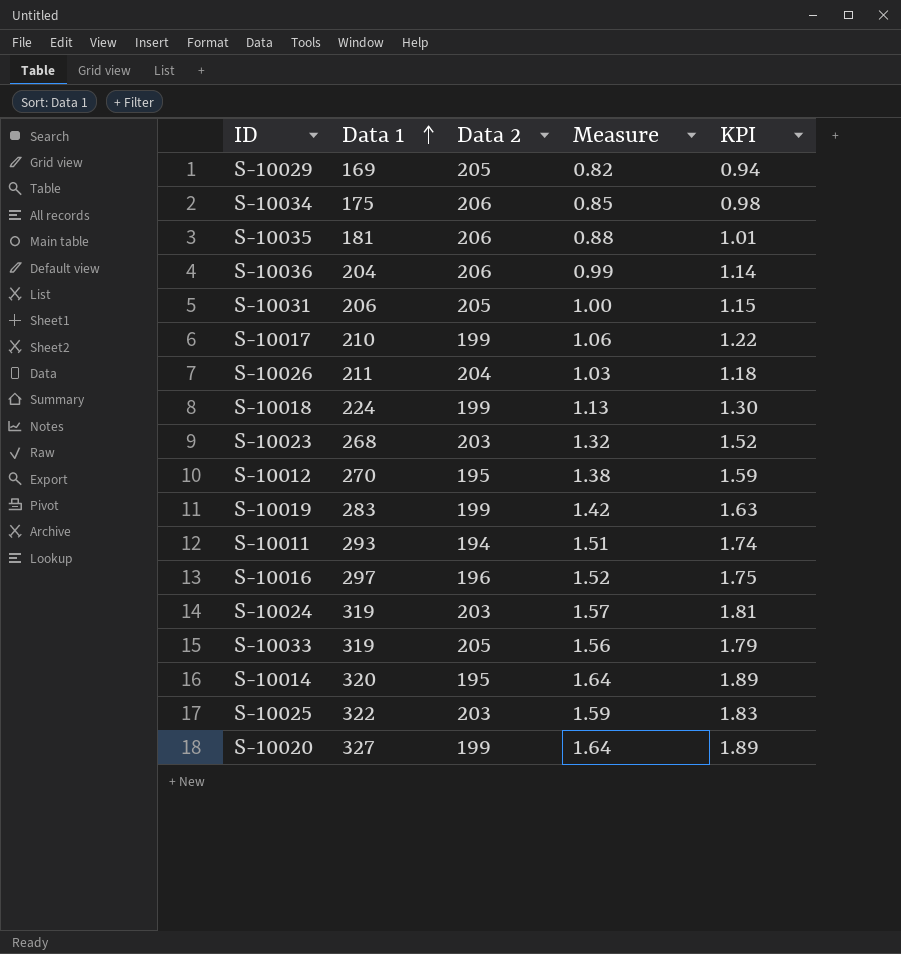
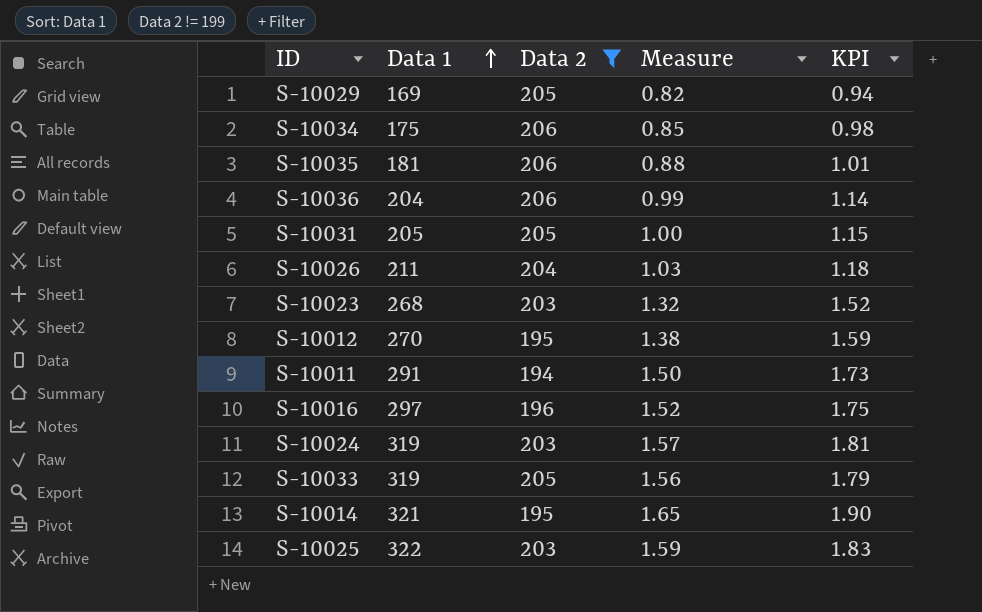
filter: none -> Data 2 != 199
S-10031 | Data 1: 206 -> 205
S-10011 | Data 1: 293 -> 291
S-10011 | Measure: 1.51 -> 1.50
S-10011 | KPI: 1.74 -> 1.73
S-10014 | Data 1: 320 -> 321
S-10014 | Measure: 1.64 -> 1.65
S-10014 | KPI: 1.89 -> 1.90

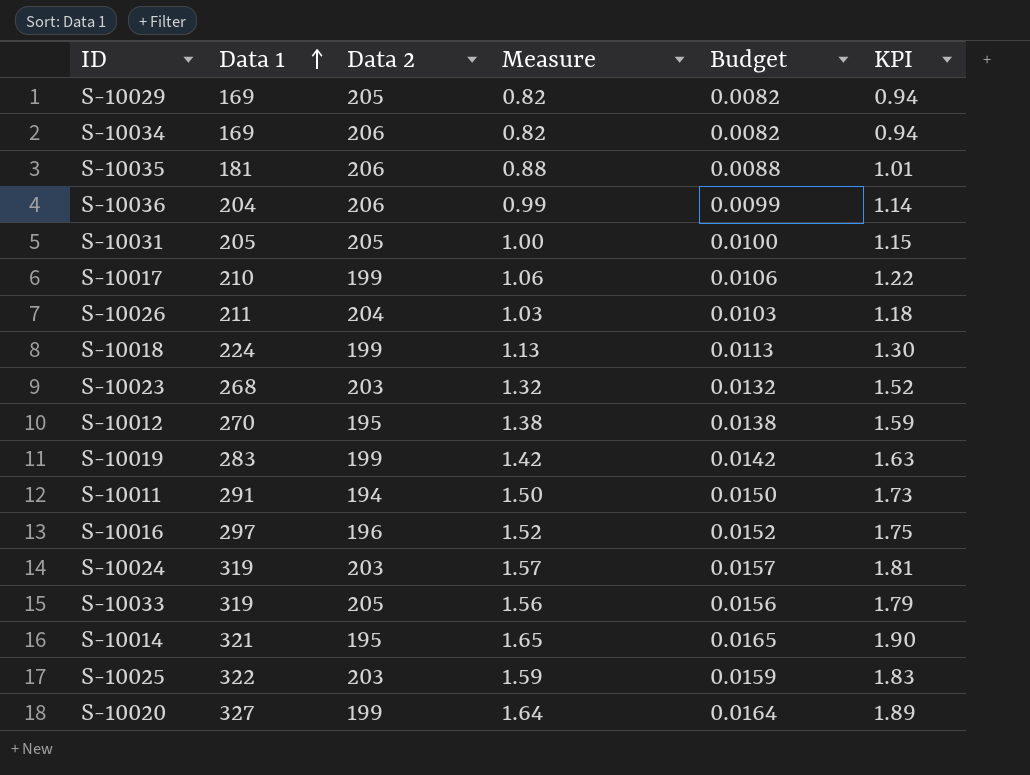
filter: Data 2 != 199 -> none
column Budget | formula: none -> [Measure] * 0.01
S-10034 | Data 1: 175 -> 169
S-10034 | Measure: 0.85 -> 0.82
S-10034 | KPI: 0.98 -> 0.94

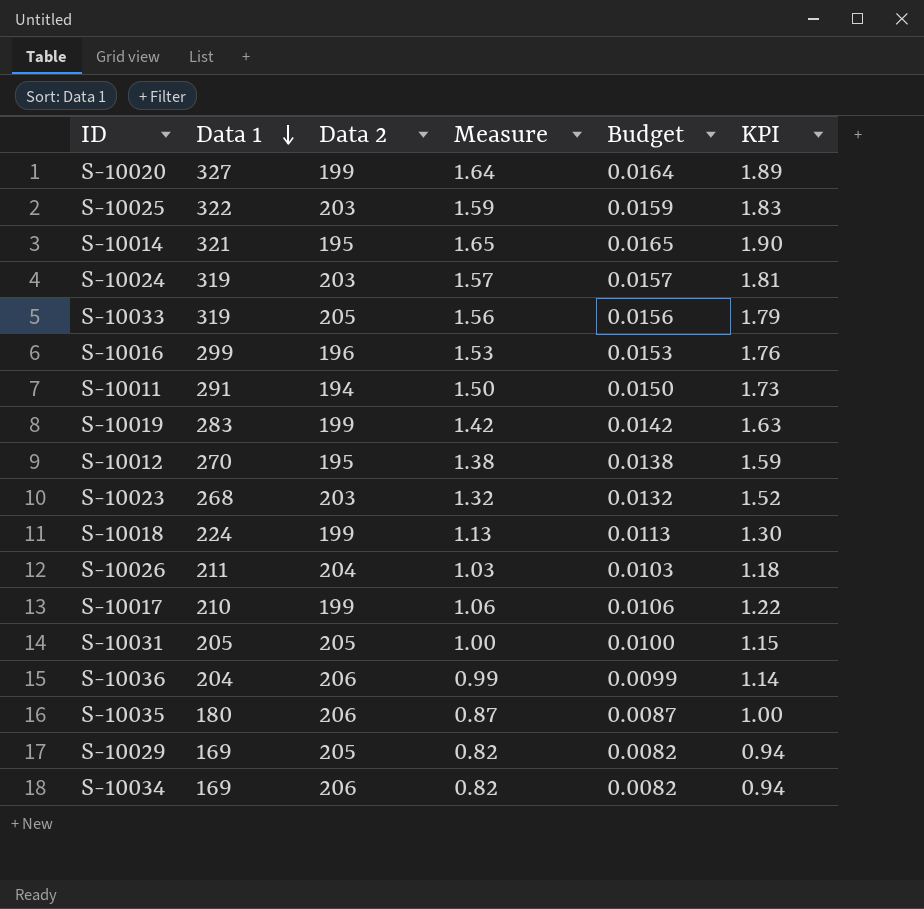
row order: Data 1 ascending -> Data 1 descending
S-10016 | Data 1: 297 -> 299
S-10016 | Measure: 1.52 -> 1.53
S-10016 | Budget: 0.0152 -> 0.0153
S-10016 | KPI: 1.75 -> 1.76
S-10035 | Data 1: 181 -> 180
S-10035 | Measure: 0.88 -> 0.87
S-10035 | Budget: 0.0088 -> 0.0087
S-10035 | KPI: 1.01 -> 1.00

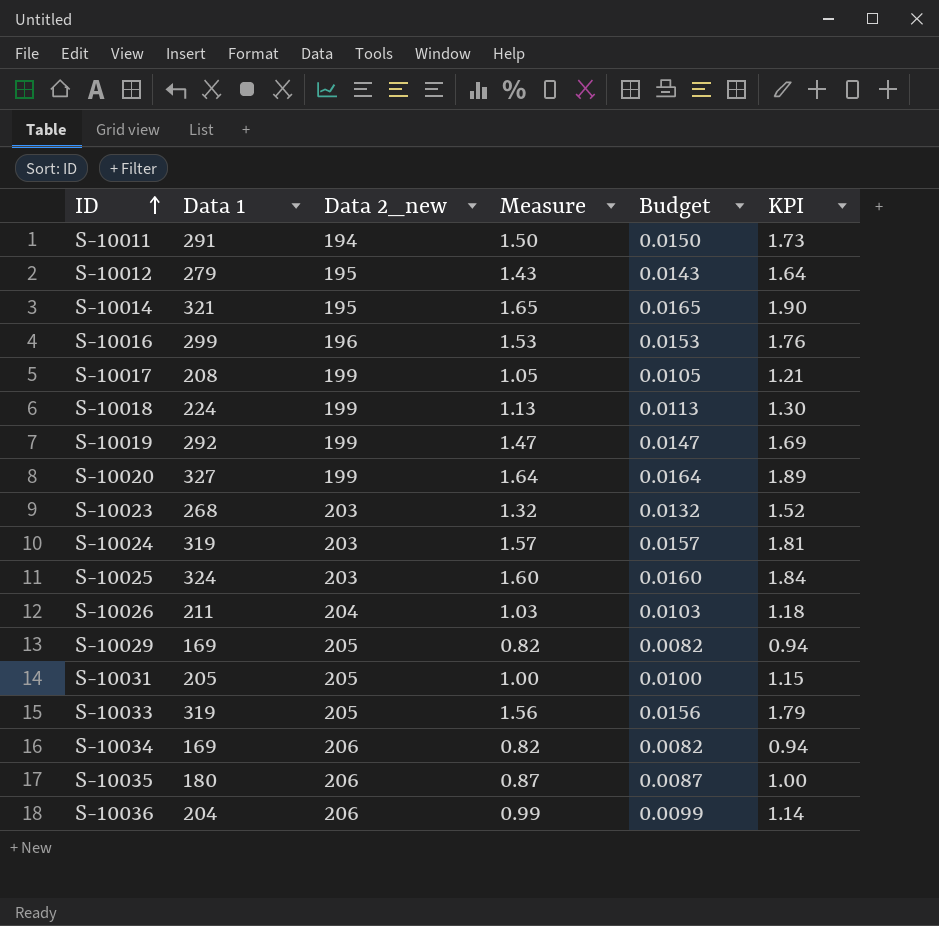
row order: Data 1 descending -> ID ascending
column name: Data 2 -> Data 2_new
S-10012 | Data 1: 270 -> 279
S-10012 | Measure: 1.38 -> 1.43
S-10012 | Budget: 0.0138 -> 0.0143
S-10012 | KPI: 1.59 -> 1.64
S-10017 | Data 1: 210 -> 208
S-10017 | Measure: 1.06 -> 1.05
S-10017 | Budget: 0.0106 -> 0.0105
S-10017 | KPI: 1.22 -> 1.21
S-10019 | Data 1: 283 -> 292
S-10019 | Measure: 1.42 -> 1.47
S-10019 | Budget: 0.0142 -> 0.0147
S-10019 | KPI: 1.63 -> 1.69
S-10025 | Data 1: 322 -> 324
S-10025 | Measure: 1.59 -> 1.60
S-10025 | Budget: 0.0159 -> 0.0160
S-10025 | KPI: 1.83 -> 1.84

